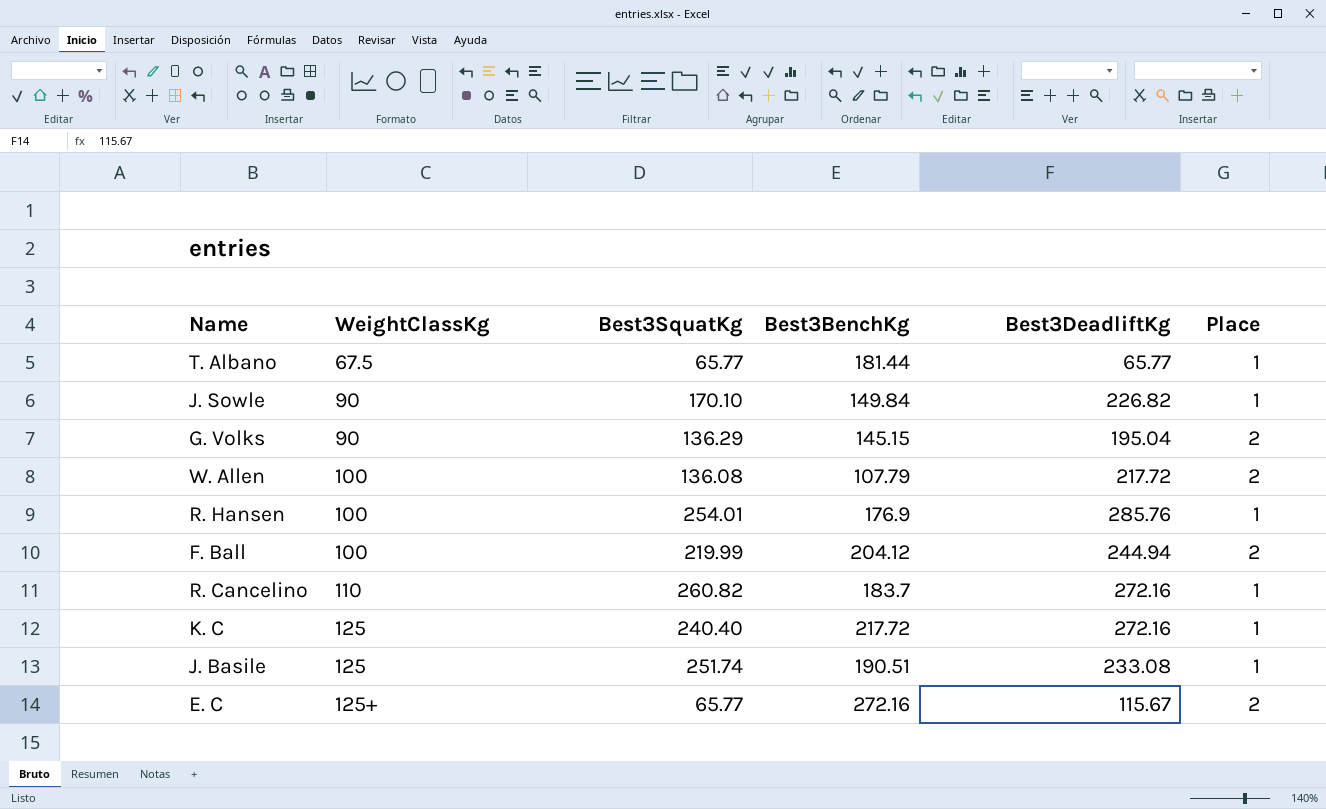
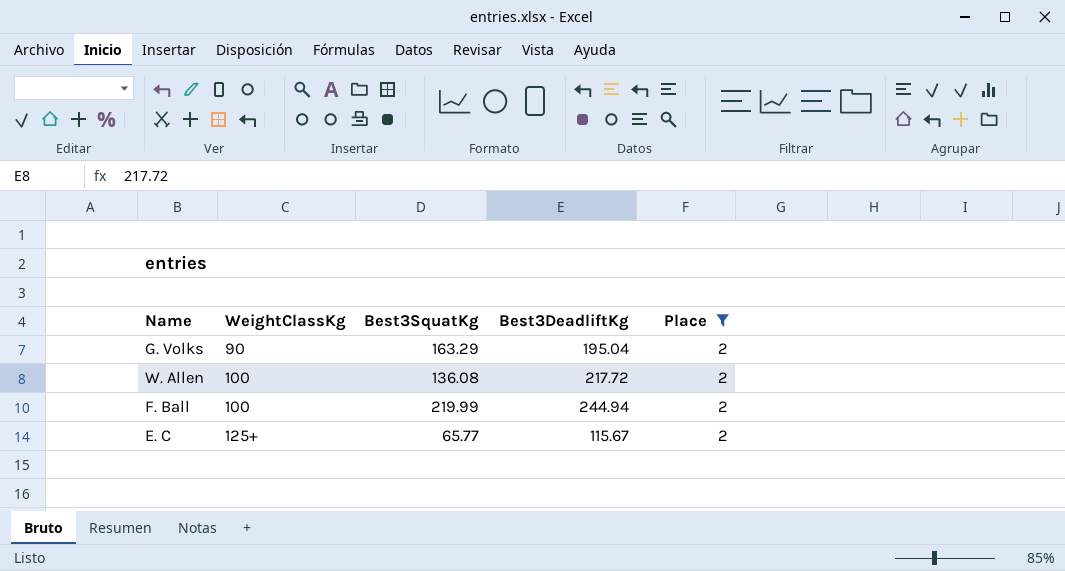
filter: none -> Place = 2
column Best3BenchKg | position: 4 -> none
G. Volks | Best3SquatKg: 136.29 -> 163.29

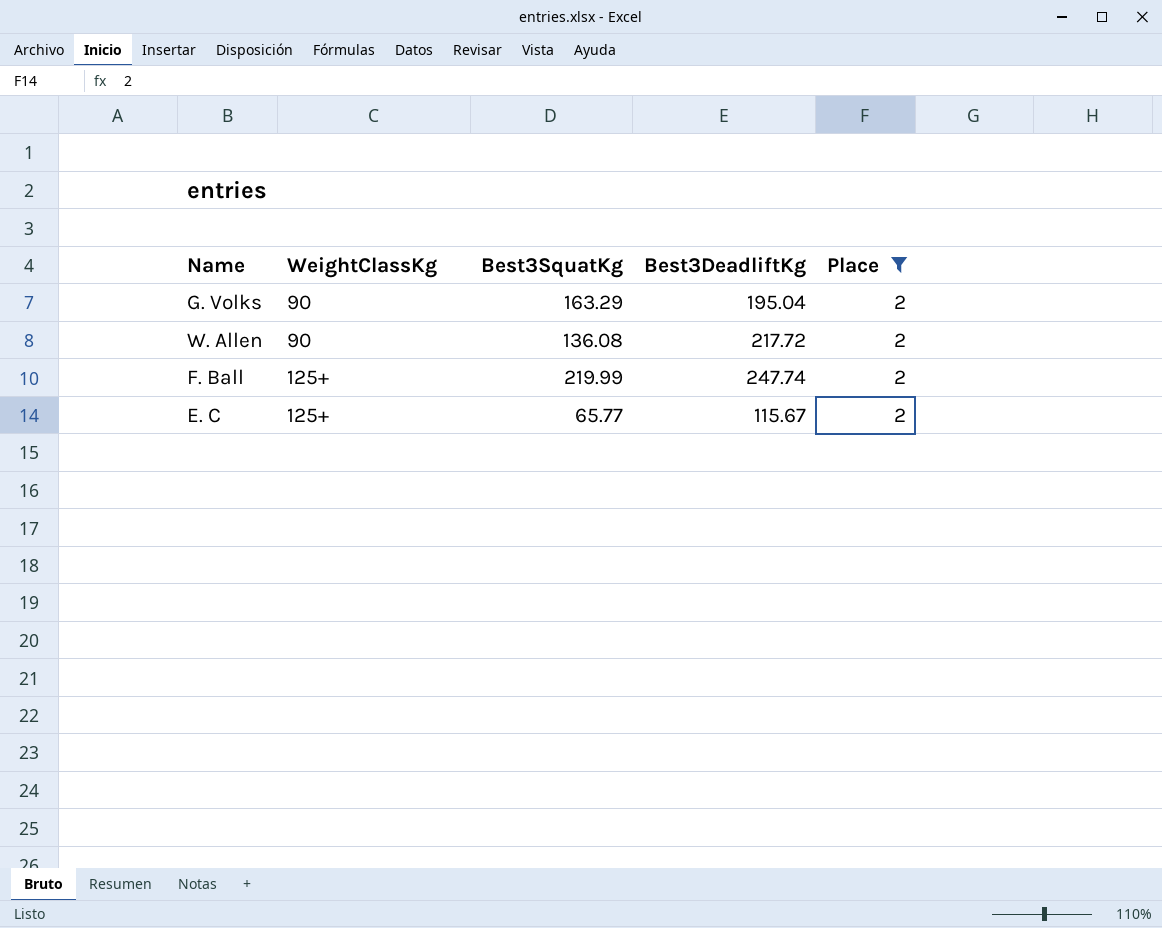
W. Allen | WeightClassKg: 100 -> 90
F. Ball | WeightClassKg: 100 -> 125+
F. Ball | Best3DeadliftKg: 244.94 -> 247.74

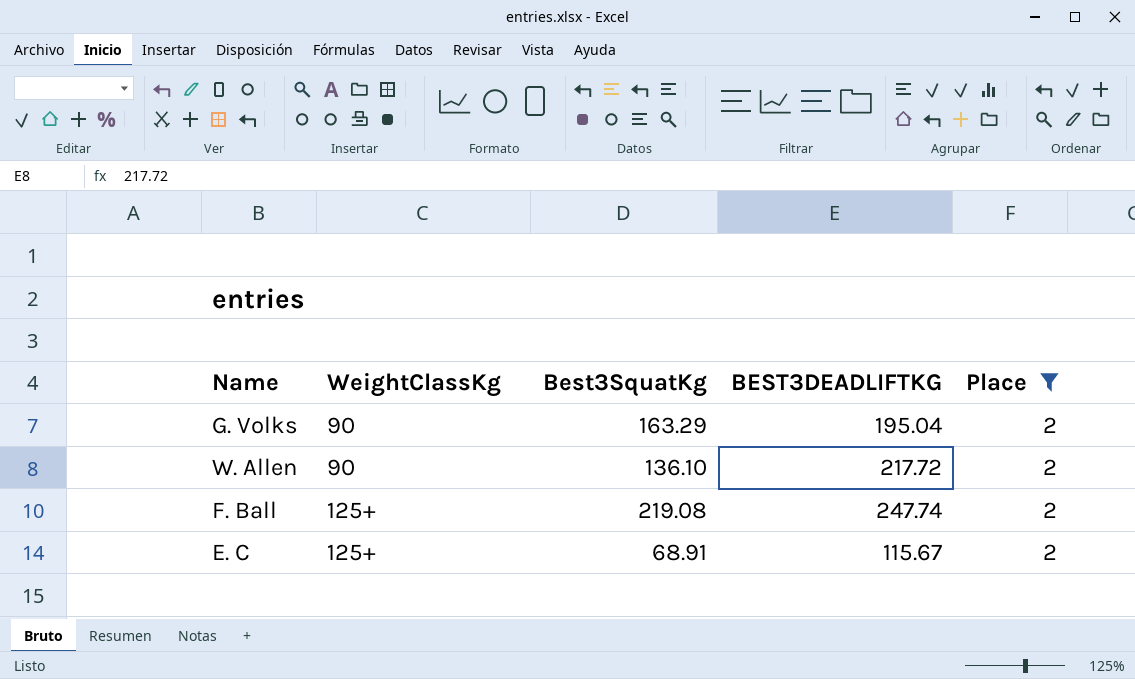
column name: Best3DeadliftKg -> BEST3DEADLIFTKG
W. Allen | Best3SquatKg: 136.08 -> 136.10
F. Ball | Best3SquatKg: 219.99 -> 219.08
E. C | Best3SquatKg: 65.77 -> 68.91

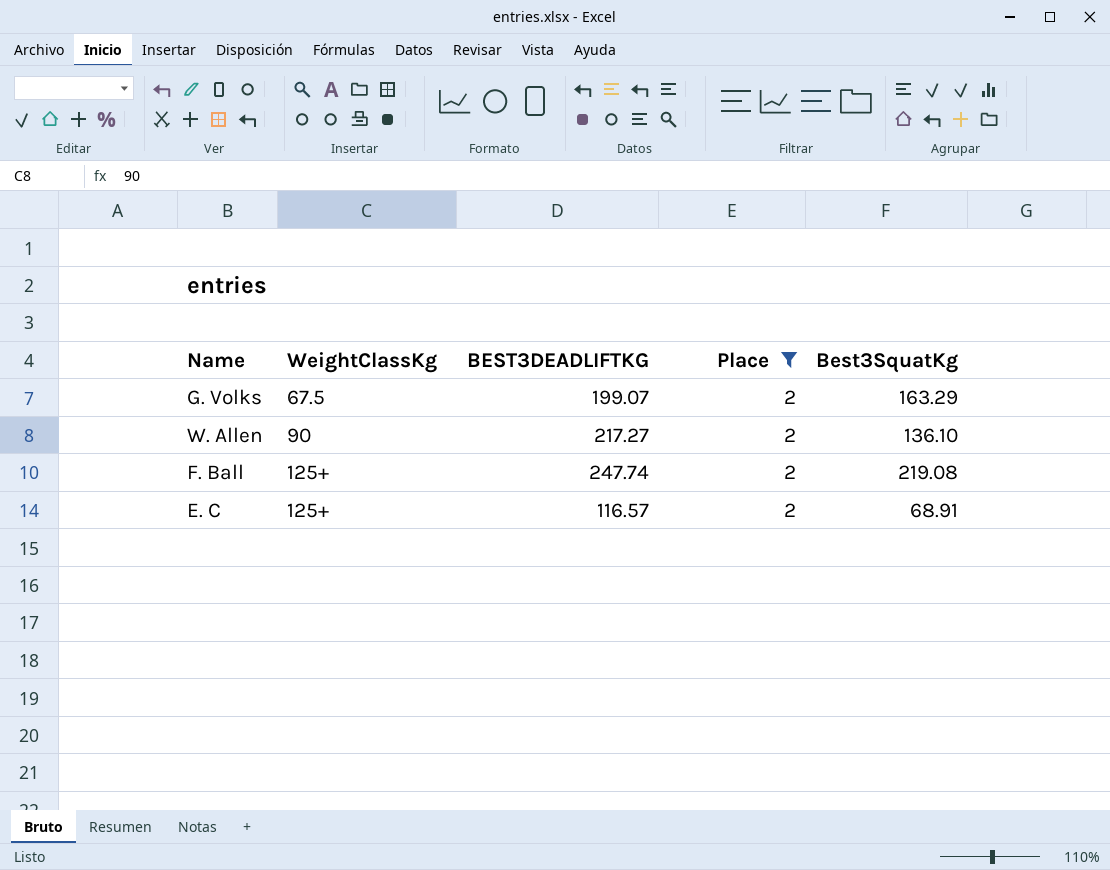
column Best3SquatKg | position: 3 -> 5
G. Volks | WeightClassKg: 90 -> 67.5
G. Volks | BEST3DEADLIFTKG: 195.04 -> 199.07
W. Allen | BEST3DEADLIFTKG: 217.72 -> 217.27
E. C | BEST3DEADLIFTKG: 115.67 -> 116.57

